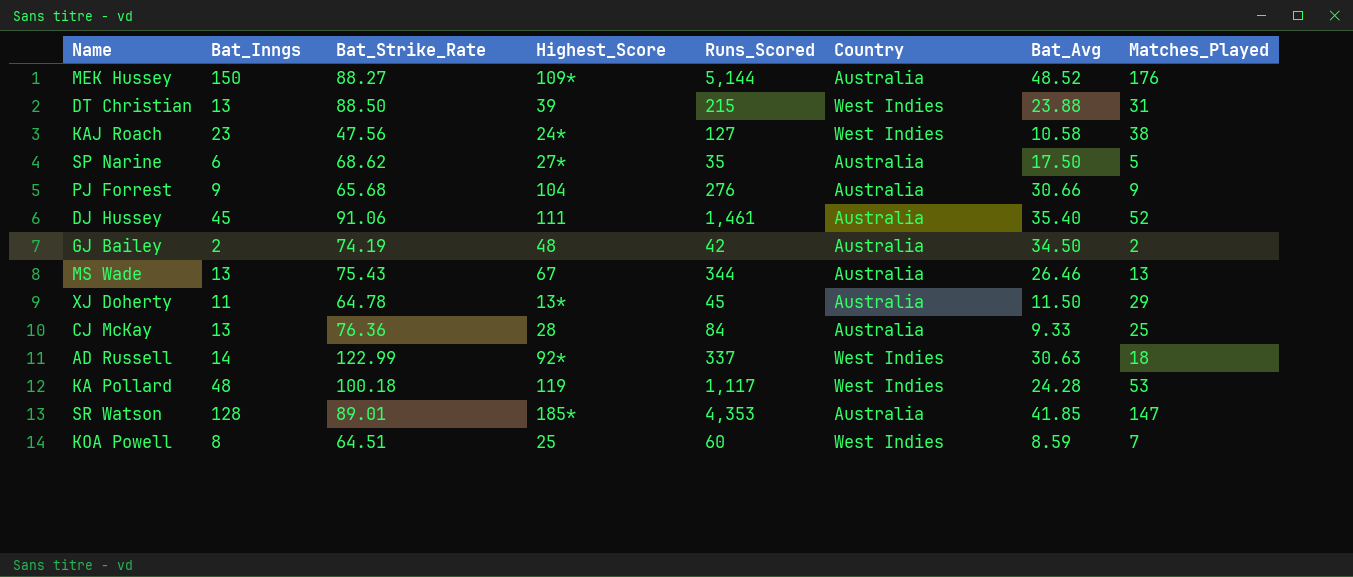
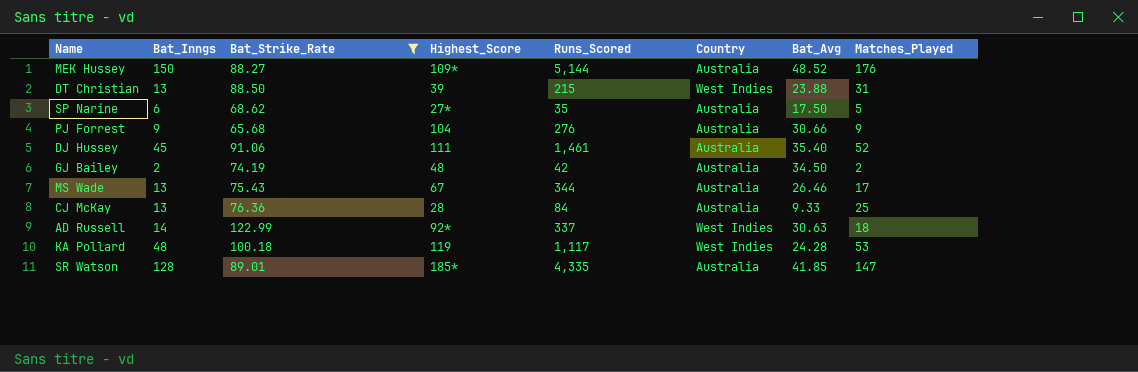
filter: none -> Bat_Strike_Rate >= 65.68
MS Wade | Matches_Played: 13 -> 17
SR Watson | Runs_Scored: 4,353 -> 4,335

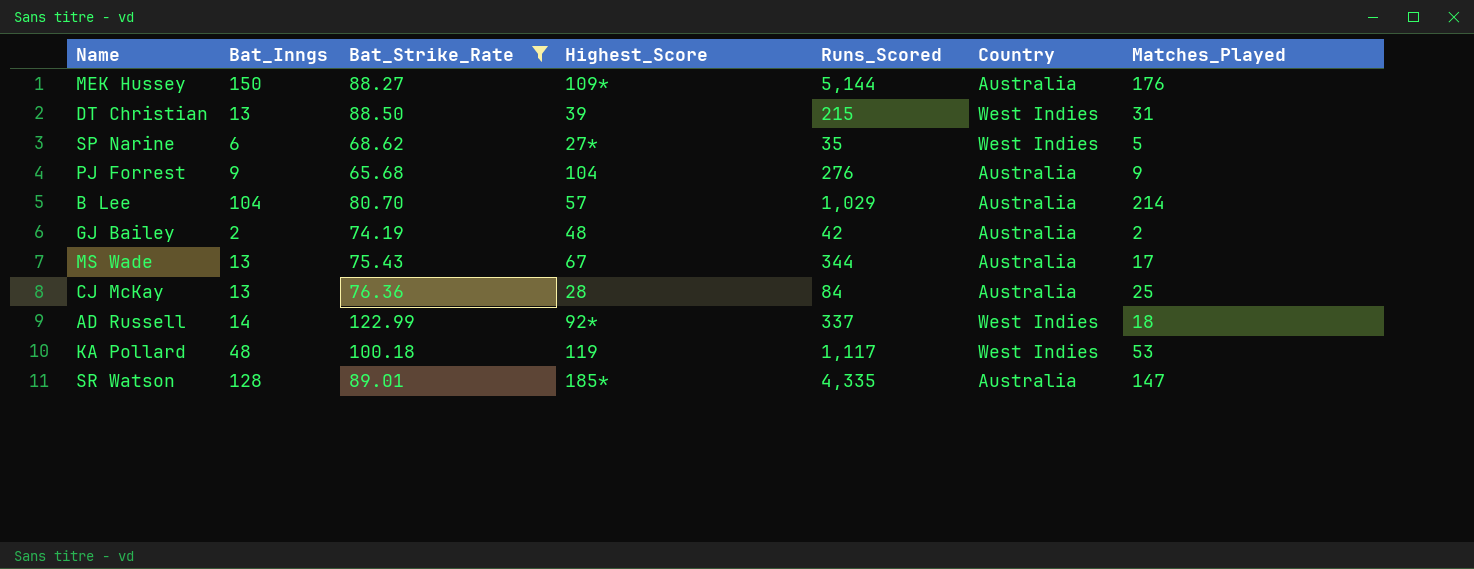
column Bat_Avg | position: 7 -> none
row DJ Hussey: 45 | 91.06 | 111 | 1,461 | Australia | 35.40 | 52 -> none
SP Narine | Country: Australia -> West Indies
row B Lee: none -> 104 | 80.70 | 57 | 1,029 | Australia | 214

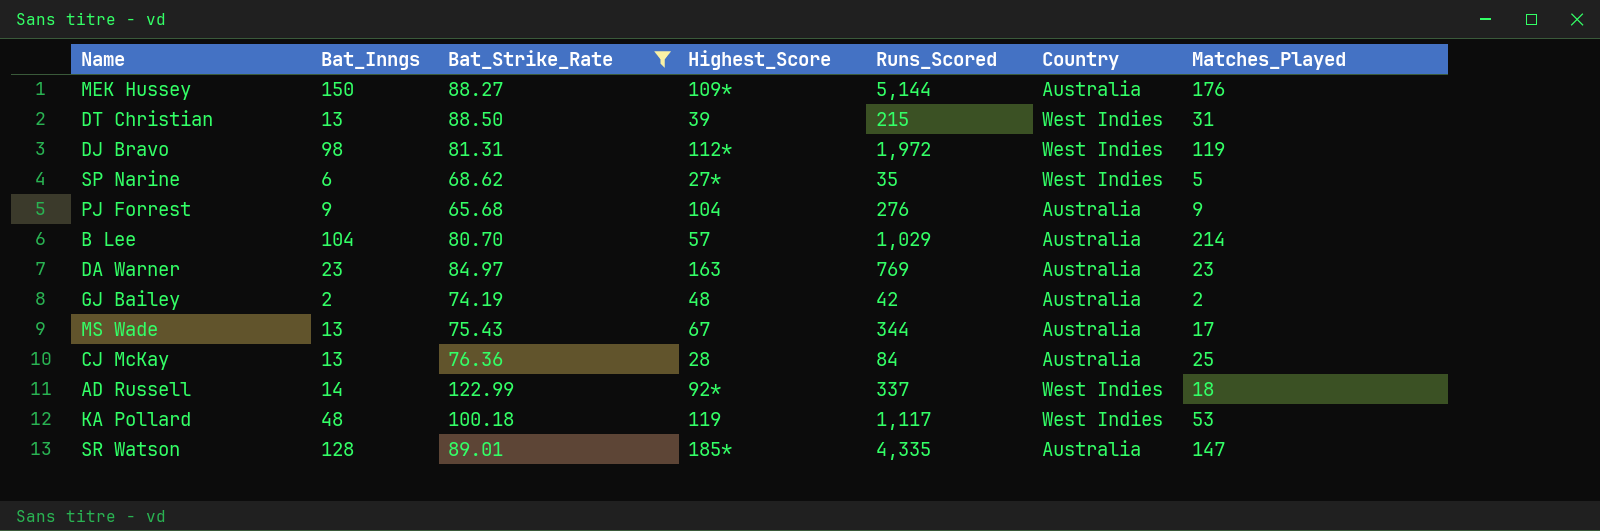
row DJ Bravo: none -> 98 | 81.31 | 112* | 1,972 | West Indies | 119
row DA Warner: none -> 23 | 84.97 | 163 | 769 | Australia | 23

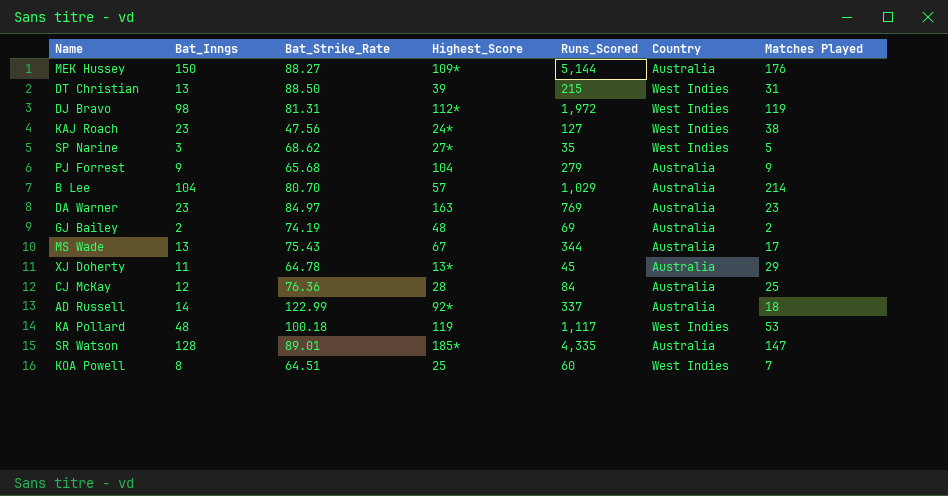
filter: Bat_Strike_Rate >= 65.68 -> none
column name: Matches_Played -> Matches Played
SP Narine | Bat_Inngs: 6 -> 3
PJ Forrest | Runs_Scored: 276 -> 279
GJ Bailey | Runs_Scored: 42 -> 69
CJ McKay | Bat_Inngs: 13 -> 12
AD Russell | Country: West Indies -> Australia

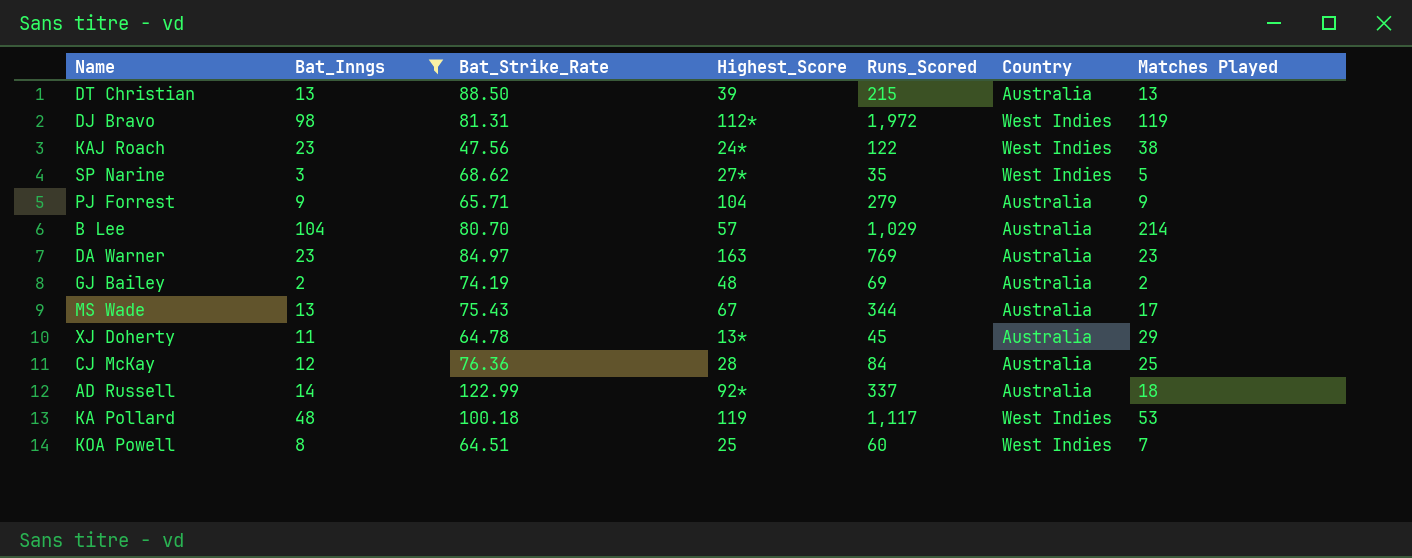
filter: none -> Bat_Inngs <= 104
DT Christian | Country: West Indies -> Australia
DT Christian | Matches Played: 31 -> 13
KAJ Roach | Runs_Scored: 127 -> 122
PJ Forrest | Bat_Strike_Rate: 65.68 -> 65.71

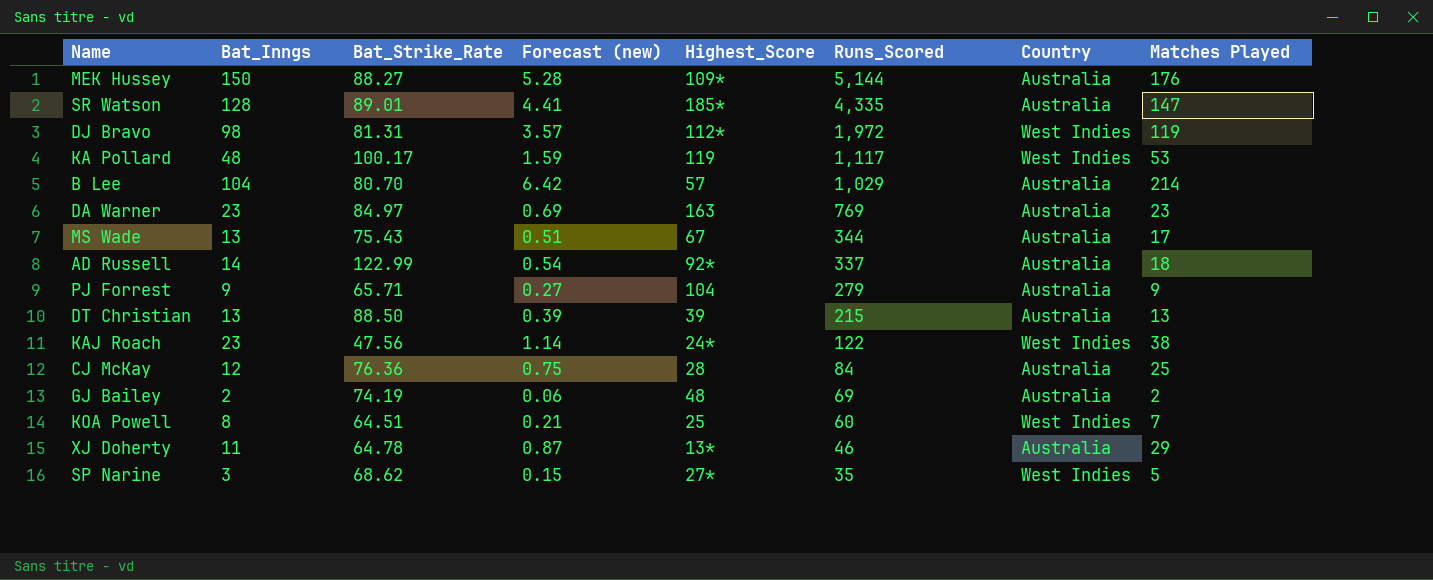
filter: Bat_Inngs <= 104 -> none
row order: none -> Runs_Scored descending
column Forecast (new) | formula: none -> [Matches Played] * 0.03
KA Pollard | Bat_Strike_Rate: 100.18 -> 100.17
XJ Doherty | Runs_Scored: 45 -> 46

